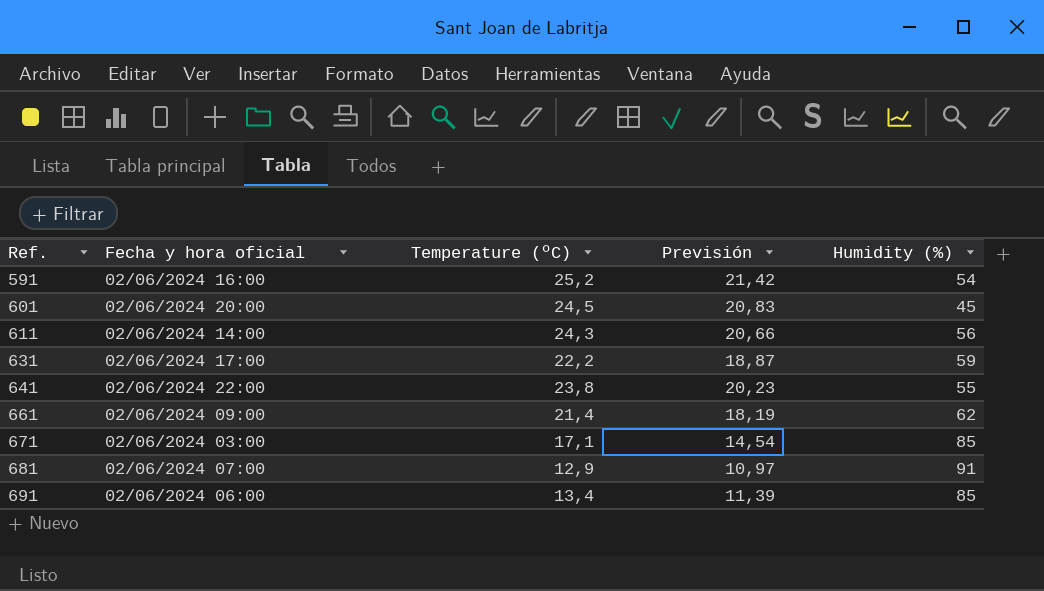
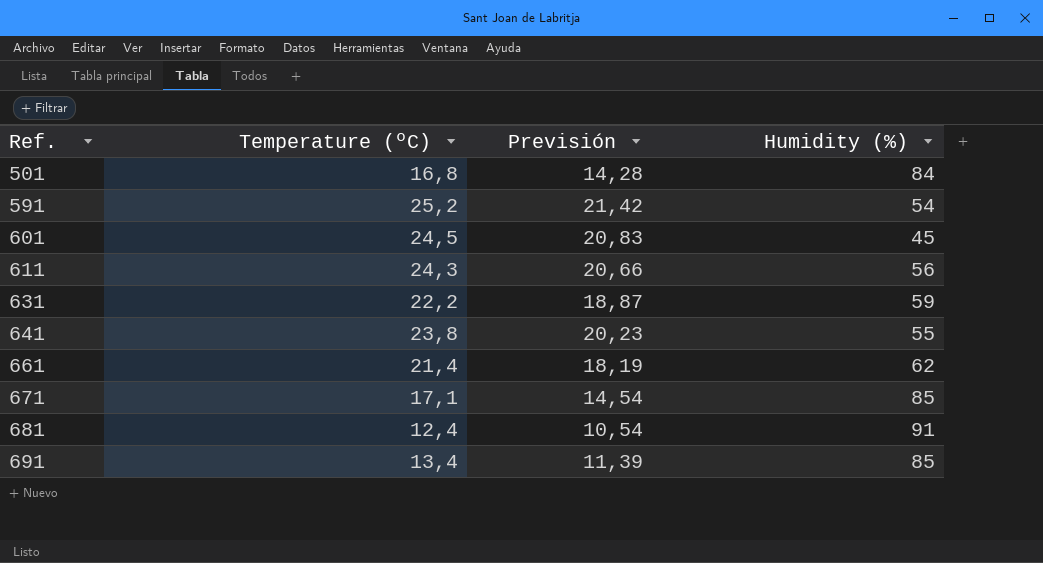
column Fecha y hora oficial | position: 2 -> none
row 501: none -> 16,8 | 14,28 | 84
681 | Temperature (ºC): 12,9 -> 12,4
681 | Previsión: 10,97 -> 10,54

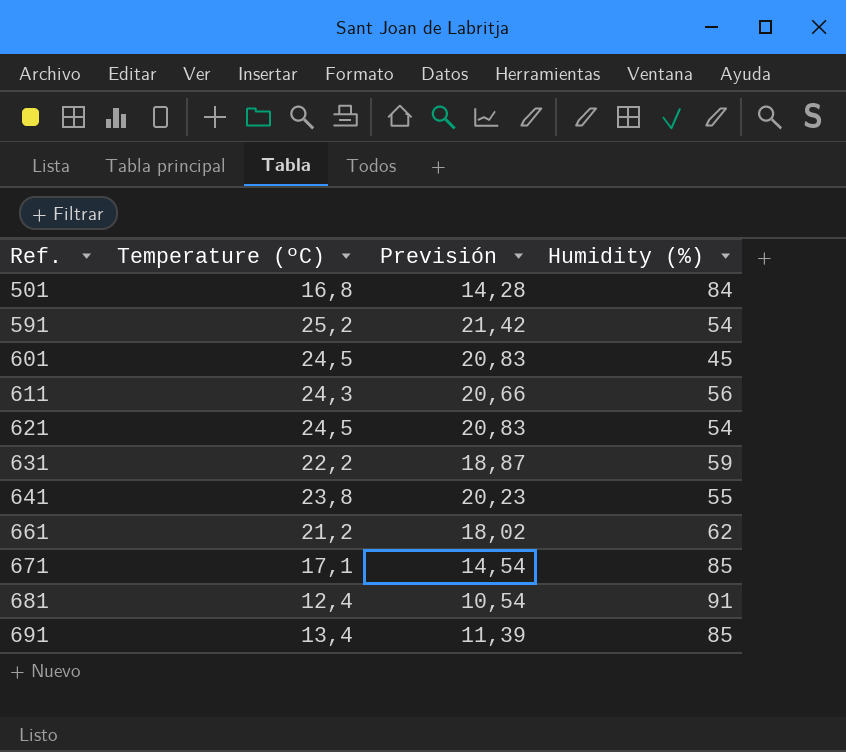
row 621: none -> 24,5 | 20,83 | 54
661 | Temperature (ºC): 21,4 -> 21,2
661 | Previsión: 18,19 -> 18,02

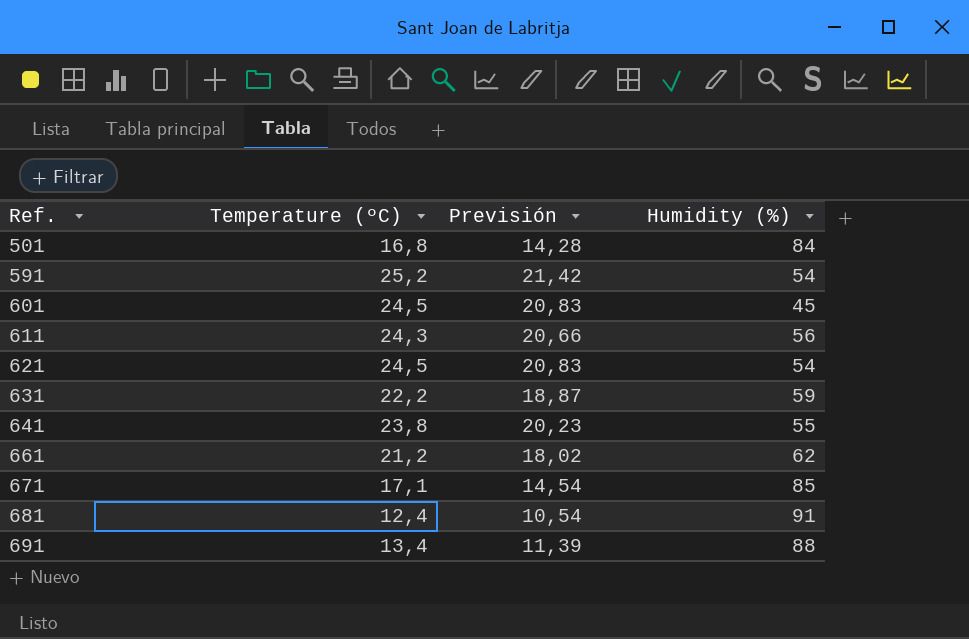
691 | Humidity (%): 85 -> 88

